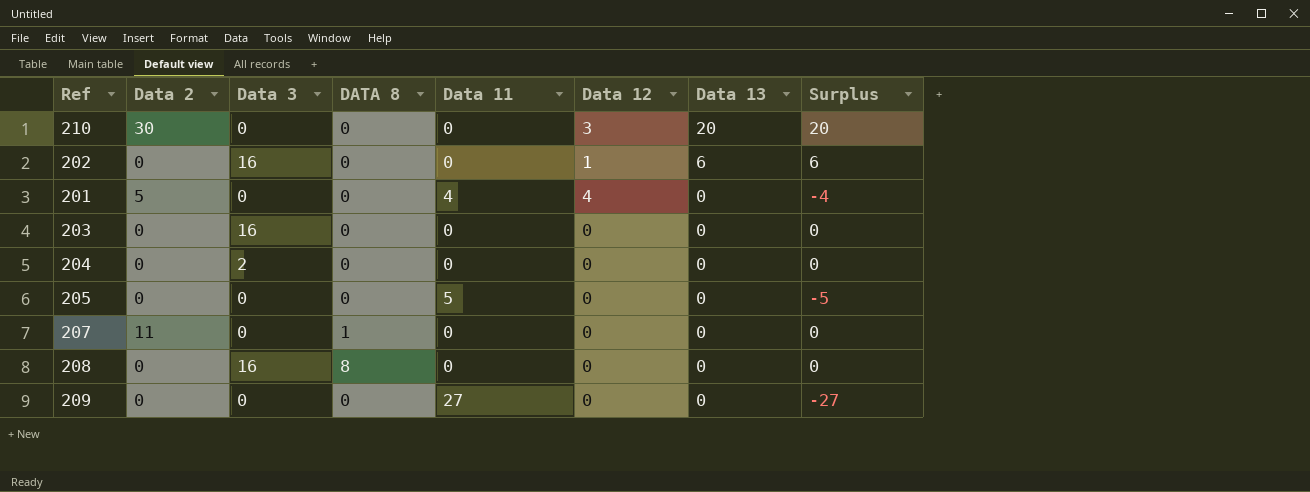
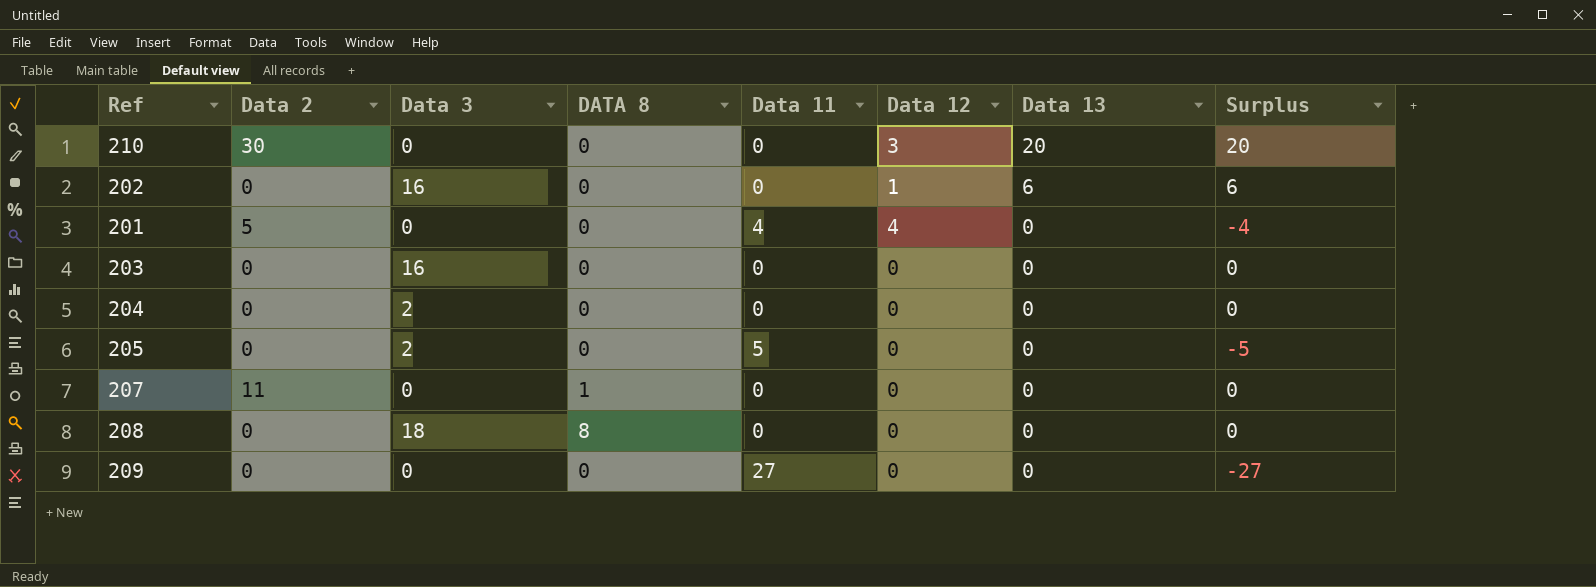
205 | Data 3: 0 -> 2
208 | Data 3: 16 -> 18

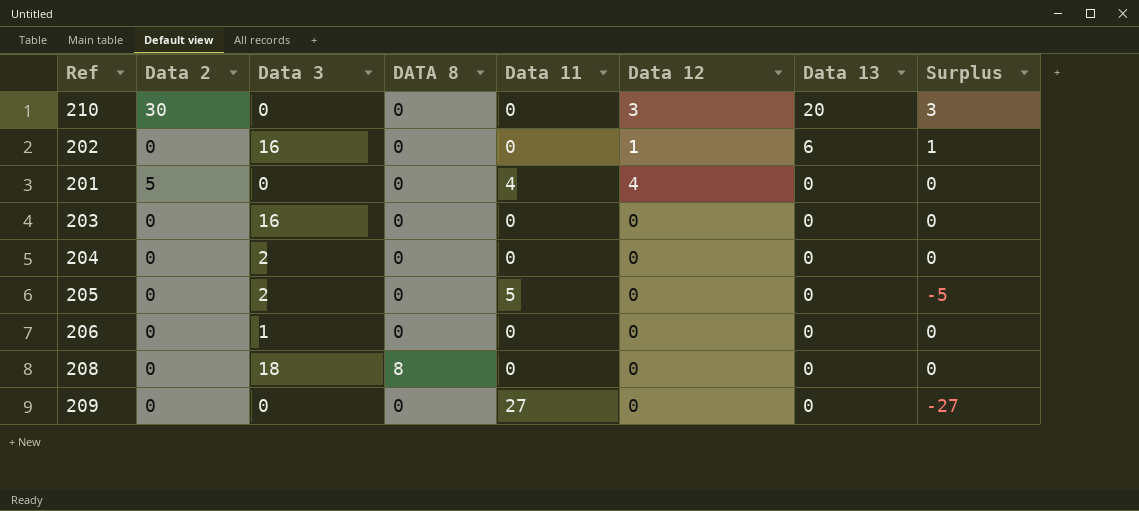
column Surplus | formula: [Data 13] - [Data 11] -> [Data 12] - [Data 11]
row 207: 11 | 0 | 1 | 0 | 0 | 0 | 0 -> none
row 206: none -> 0 | 1 | 0 | 0 | 0 | 0 | 0

